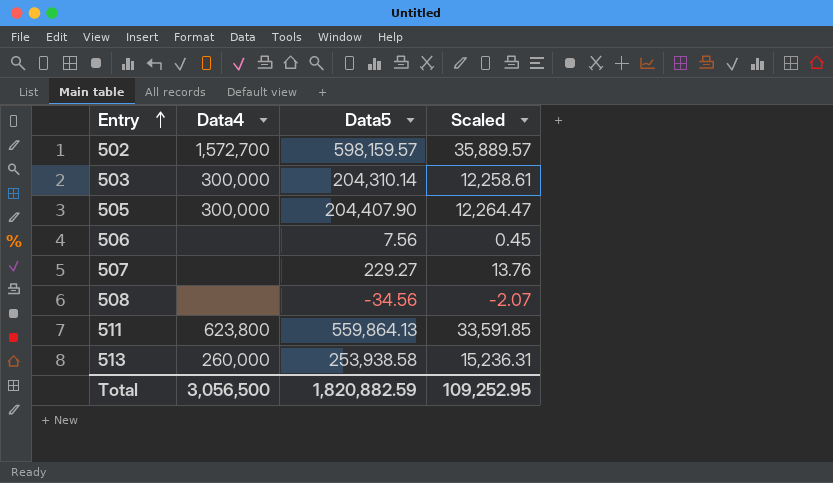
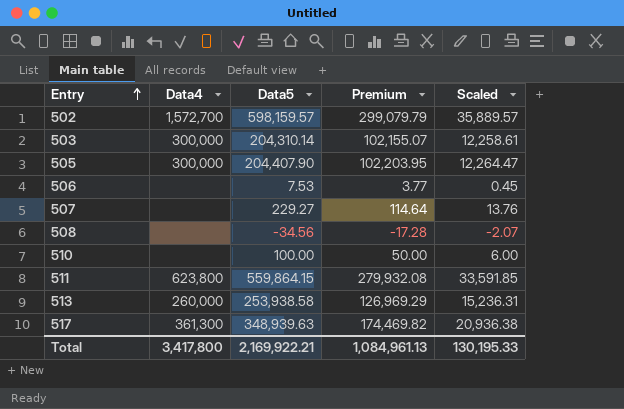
column Premium | formula: none -> [Data5] * 0.5
506 | Data5: 7.56 -> 7.53
row 510: none -> none | 100.00 | 50.00 | 6.00
511 | Data5: 559,864.13 -> 559,864.15
row 517: none -> 361,300 | 348,939.63 | 174,469.82 | 20,936.38
Total | Data4: 3,056,500 -> 3,417,800
Total | Data5: 1,820,882.59 -> 2,169,922.21
Total | Scaled: 109,252.95 -> 130,195.33

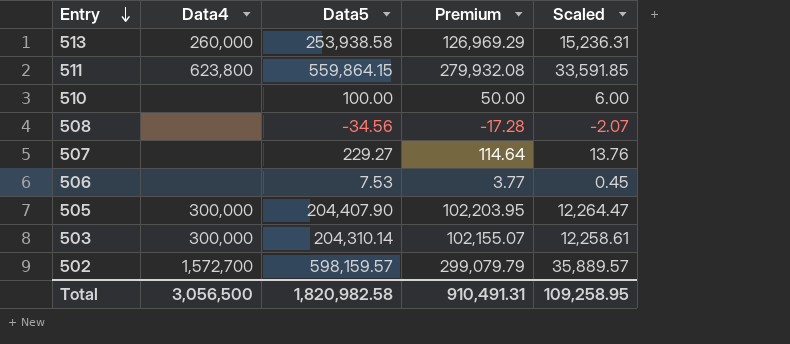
row order: Entry ascending -> Entry descending
row 517: 361,300 | 348,939.63 | 174,469.82 | 20,936.38 -> none
Total | Data4: 3,417,800 -> 3,056,500
Total | Data5: 2,169,922.21 -> 1,820,982.58
Total | Premium: 1,084,961.13 -> 910,491.31
Total | Scaled: 130,195.33 -> 109,258.95

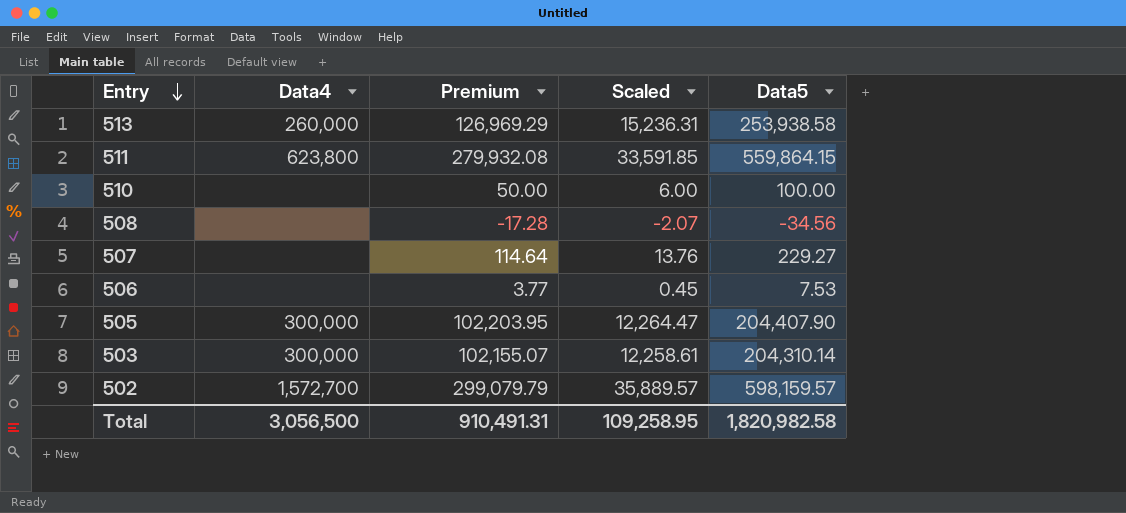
column Data5 | position: 3 -> 5

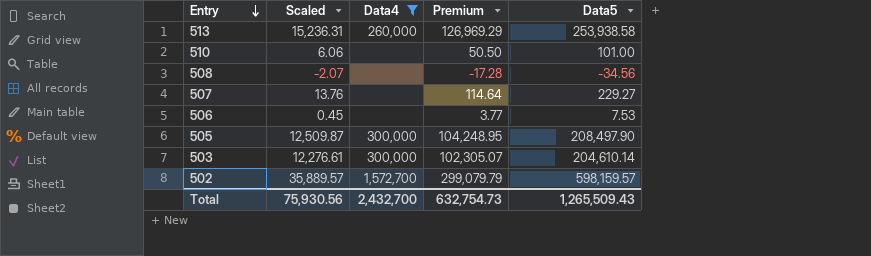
filter: none -> Data4 != 623,800
column Scaled | position: 4 -> 2
510 | Scaled: 6.00 -> 6.06
510 | Premium: 50.00 -> 50.50
510 | Data5: 100.00 -> 101.00
505 | Scaled: 12,264.47 -> 12,509.87
505 | Premium: 102,203.95 -> 104,248.95
505 | Data5: 204,407.90 -> 208,497.90
503 | Scaled: 12,258.61 -> 12,276.61
503 | Premium: 102,155.07 -> 102,305.07
503 | Data5: 204,310.14 -> 204,610.14
Total | Scaled: 109,258.95 -> 75,930.56
Total | Data4: 3,056,500 -> 2,432,700
Total | Premium: 910,491.31 -> 632,754.73
Total | Data5: 1,820,982.58 -> 1,265,509.43

